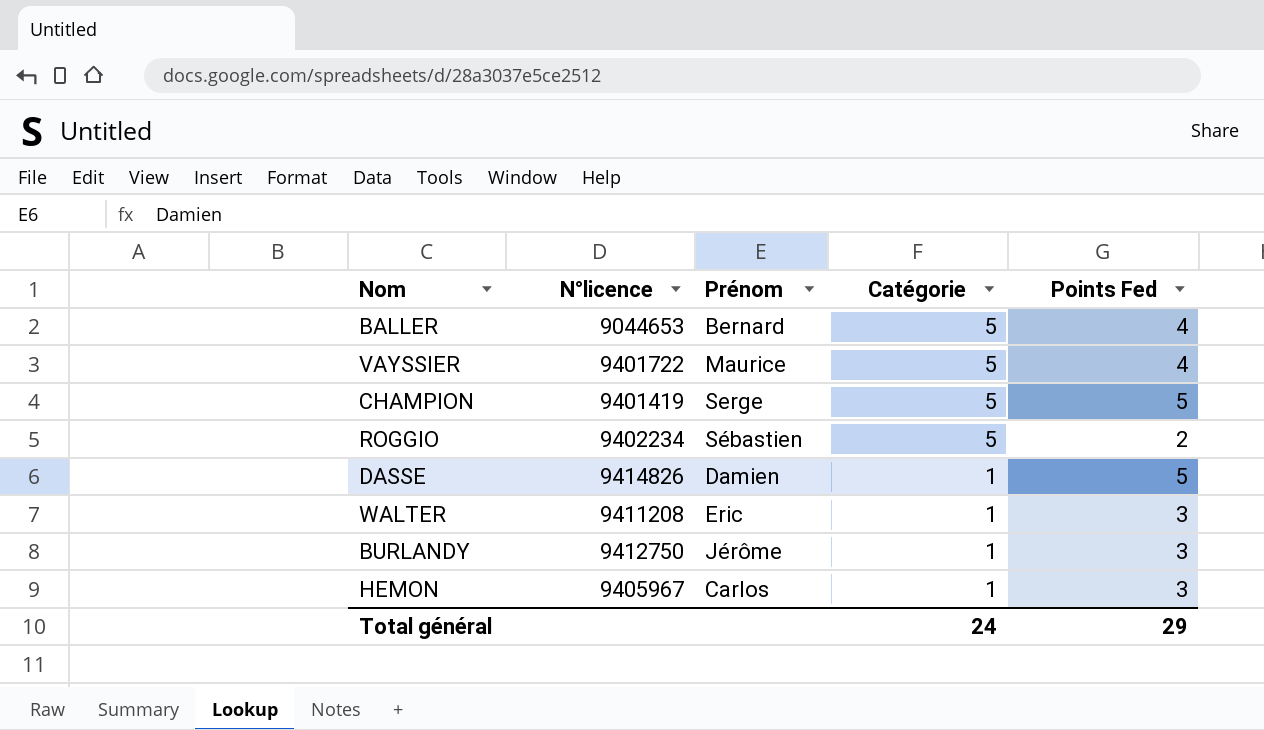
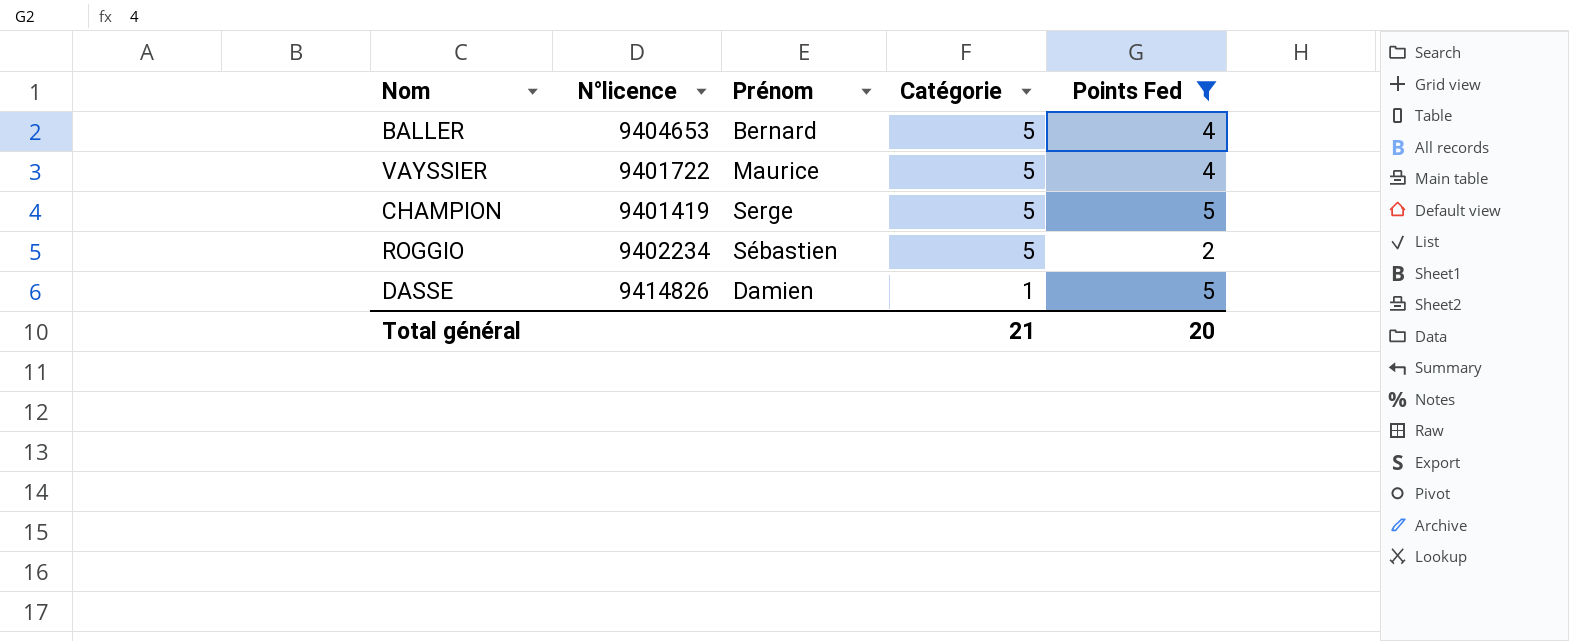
filter: none -> Points Fed != 3
BALLER | N°licence: 9044653 -> 9404653
Total général | Catégorie: 24 -> 21
Total général | Points Fed: 29 -> 20

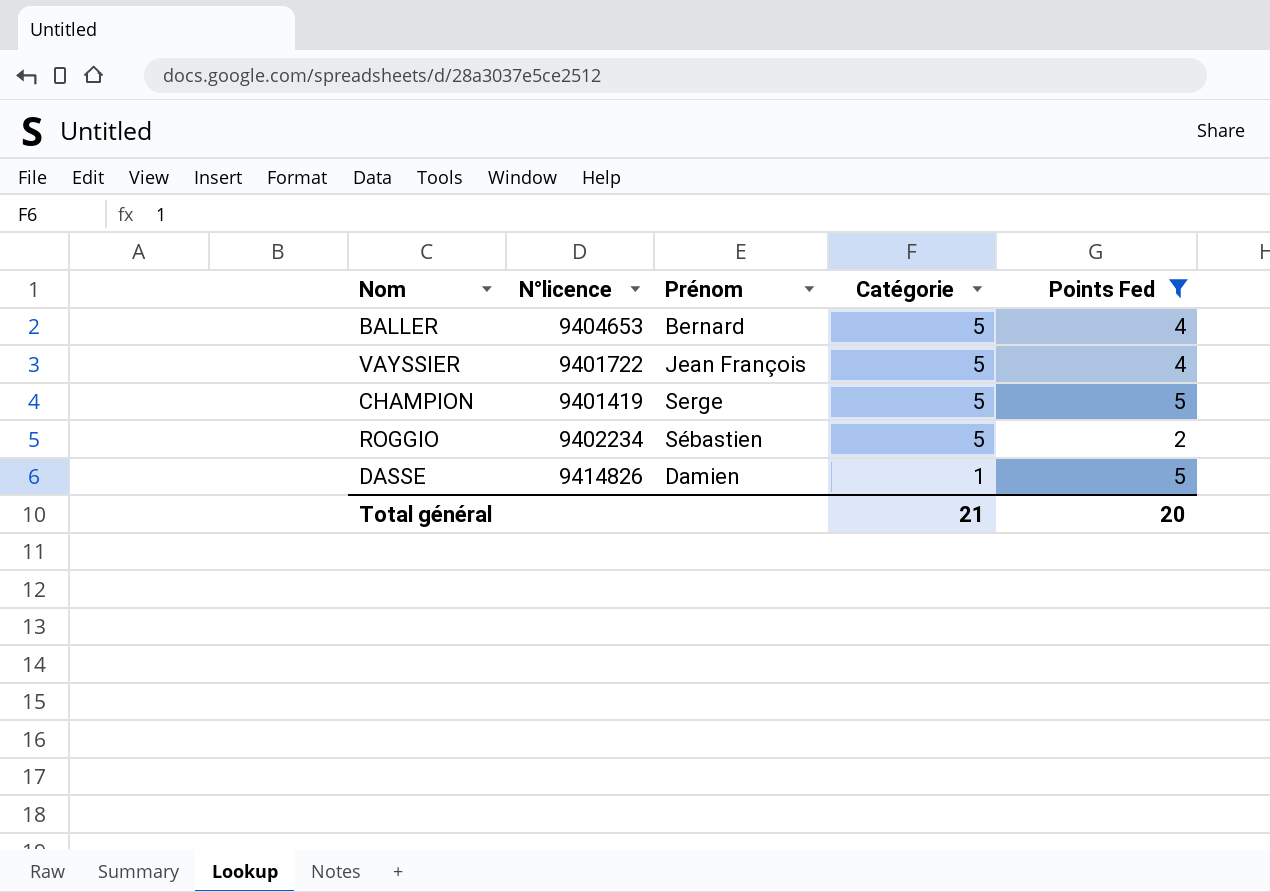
VAYSSIER | Prénom: Maurice -> Jean François

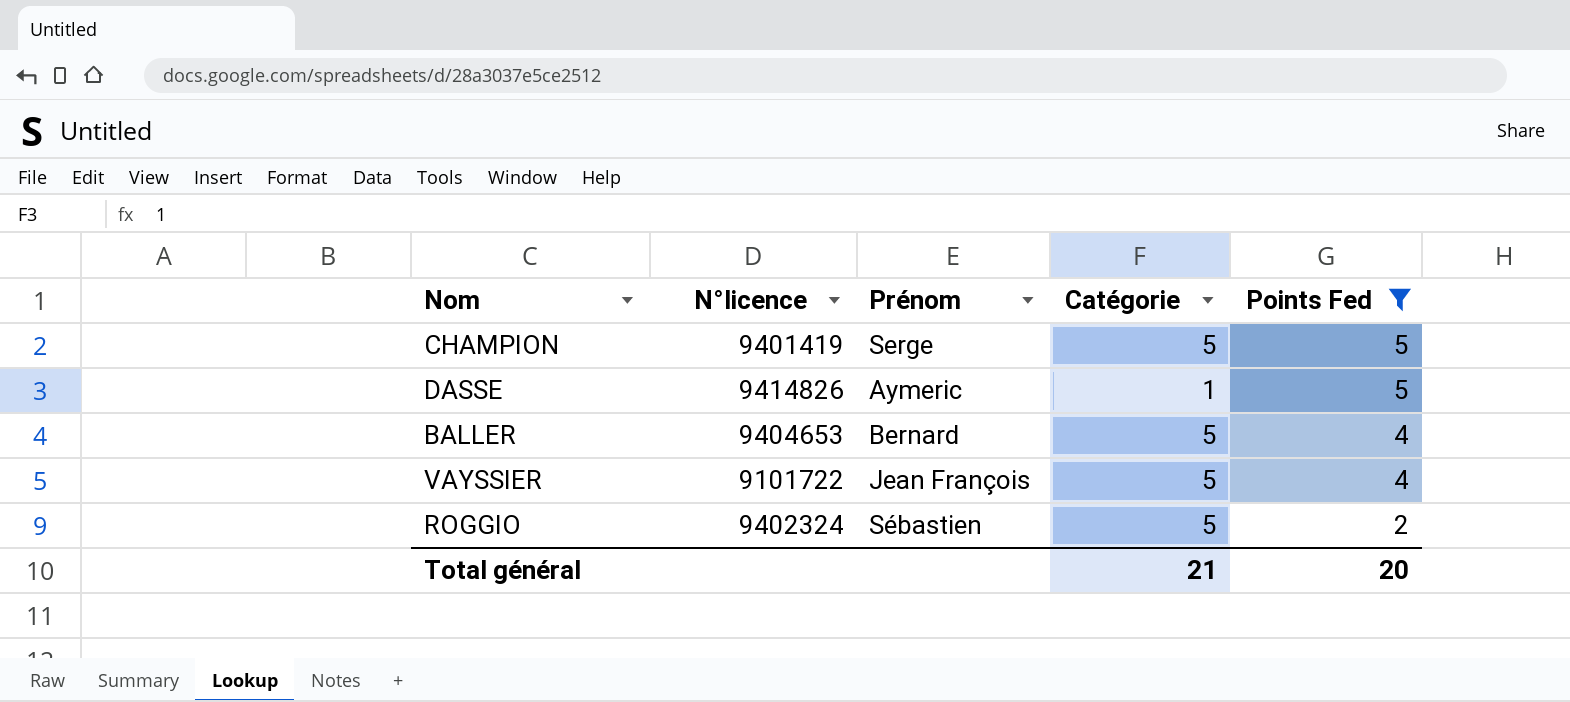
row order: Catégorie descending -> Points Fed descending
DASSE | Prénom: Damien -> Aymeric
VAYSSIER | N°licence: 9401722 -> 9101722
ROGGIO | N°licence: 9402234 -> 9402324

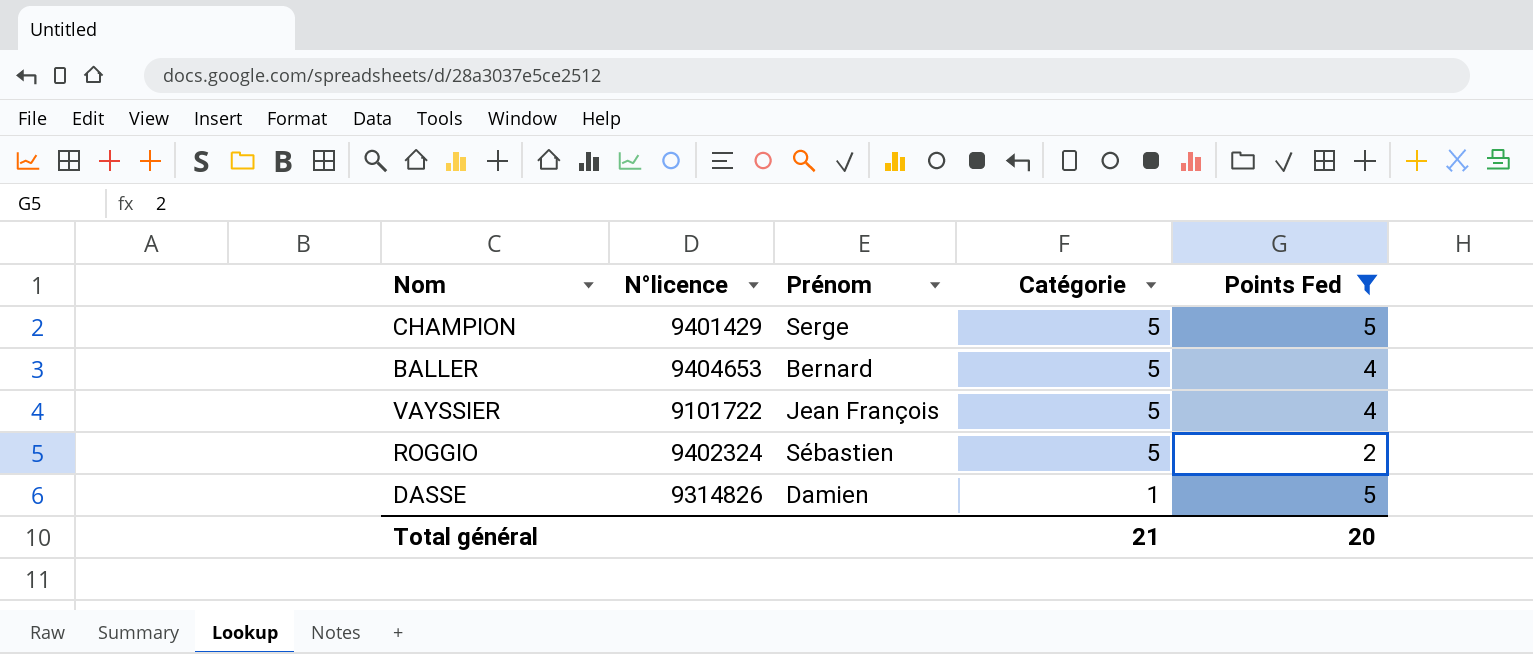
row order: Points Fed descending -> Catégorie descending
CHAMPION | N°licence: 9401419 -> 9401429
DASSE | N°licence: 9414826 -> 9314826
DASSE | Prénom: Aymeric -> Damien

